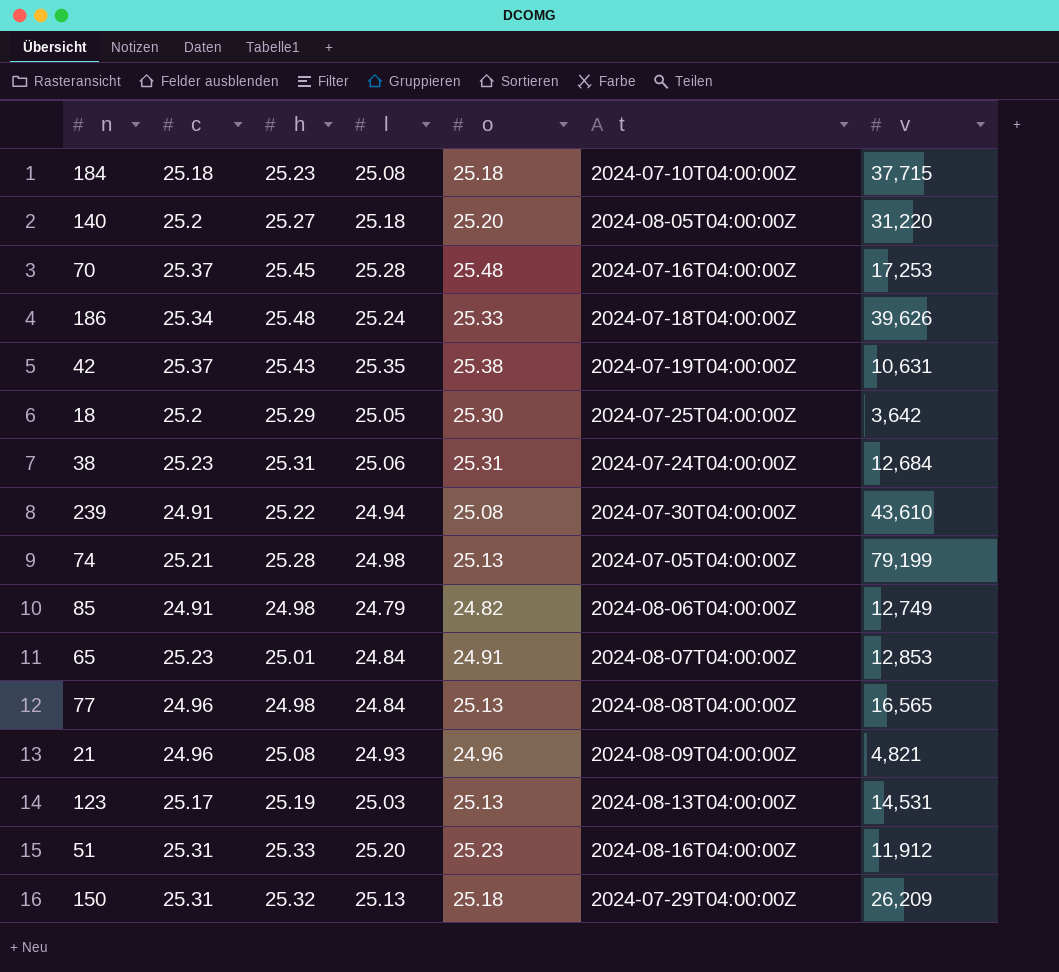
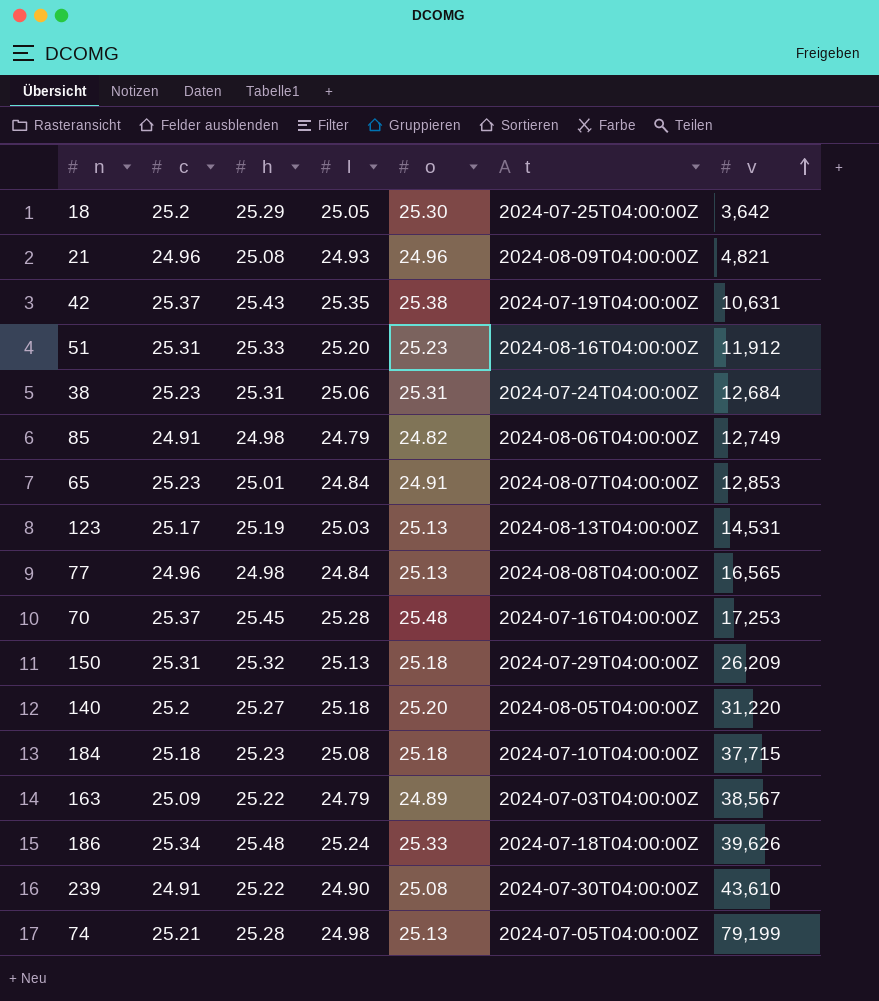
row order: none -> v ascending
row 163: none -> 25.09 | 25.22 | 24.79 | 24.89 | 2024-07-03T04:00:00Z | 38,567
239 | l: 24.94 -> 24.90

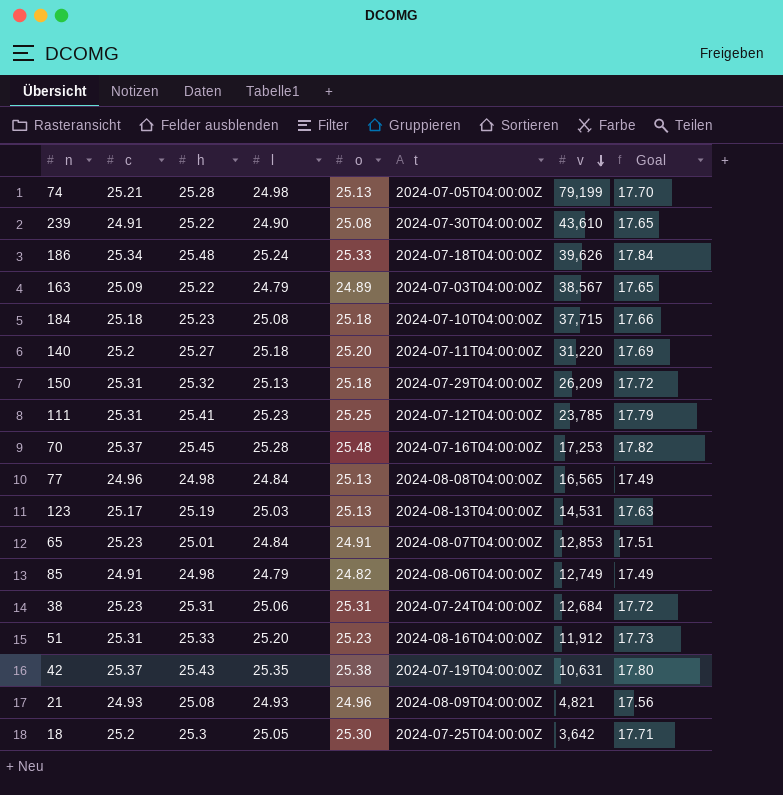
row order: v ascending -> v descending
column Goal | formula: none -> [h] * 0.7
140 | t: 2024-08-05T04:00:00Z -> 2024-07-11T04:00:00Z
row 111: none -> 25.31 | 25.41 | 25.23 | 25.25 | 2024-07-12T04:00:00Z | 23,785 | 17.79
21 | c: 24.96 -> 24.93
18 | h: 25.29 -> 25.3

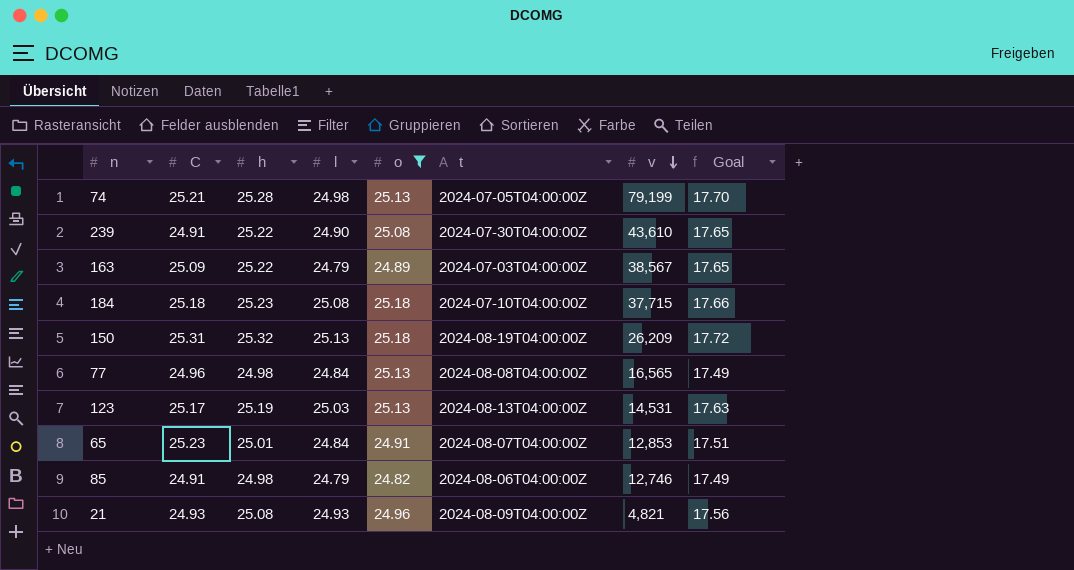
filter: none -> o <= 25.18
column name: c -> C
150 | t: 2024-07-29T04:00:00Z -> 2024-08-19T04:00:00Z
85 | v: 12,749 -> 12,746

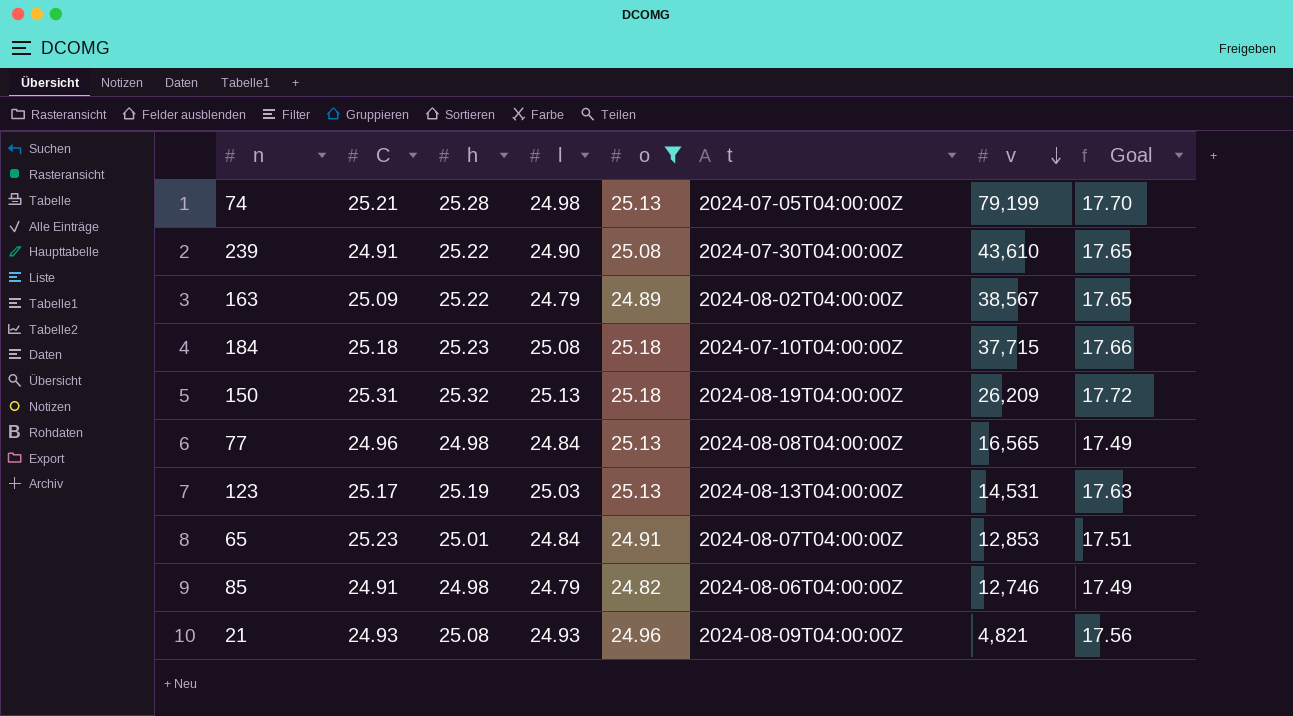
163 | t: 2024-07-03T04:00:00Z -> 2024-08-02T04:00:00Z

